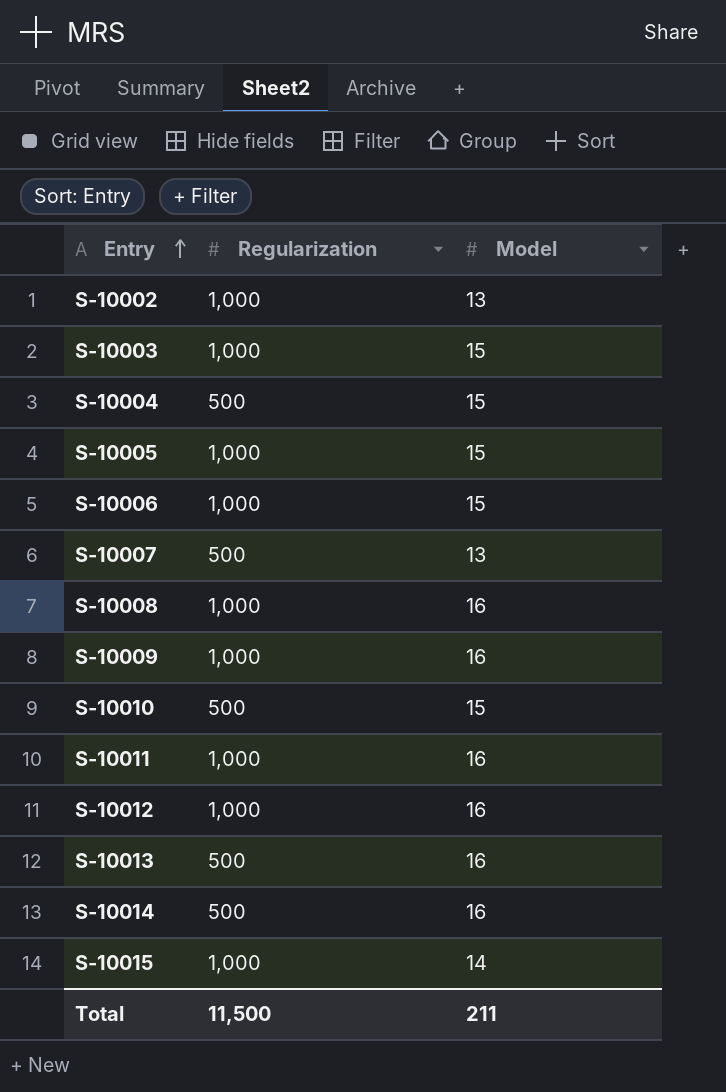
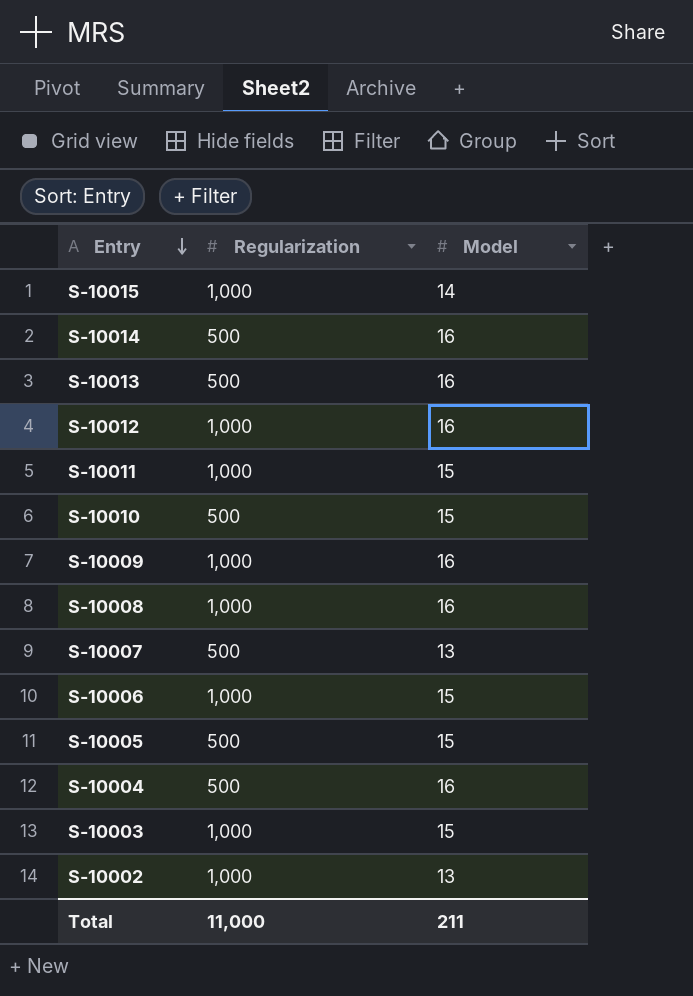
row order: Entry ascending -> Entry descending
S-10011 | Model: 16 -> 15
S-10005 | Regularization: 1,000 -> 500
S-10004 | Model: 15 -> 16
Total | Regularization: 11,500 -> 11,000

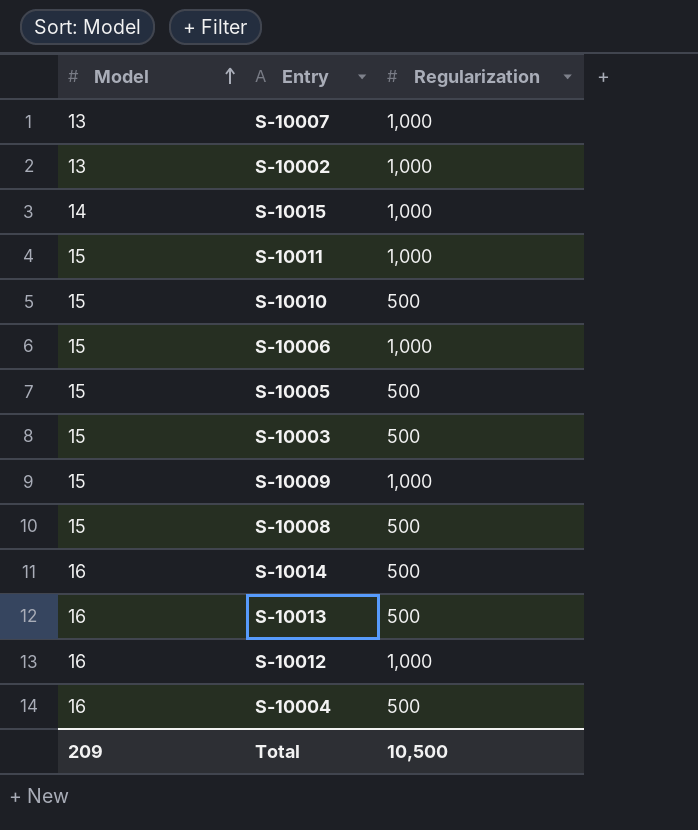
row order: Entry descending -> Model ascending
column Model | position: 3 -> 1
S-10007 | Regularization: 500 -> 1,000
S-10003 | Regularization: 1,000 -> 500
S-10009 | Model: 16 -> 15
S-10008 | Model: 16 -> 15
S-10008 | Regularization: 1,000 -> 500
Total | Model: 211 -> 209
Total | Regularization: 11,000 -> 10,500

